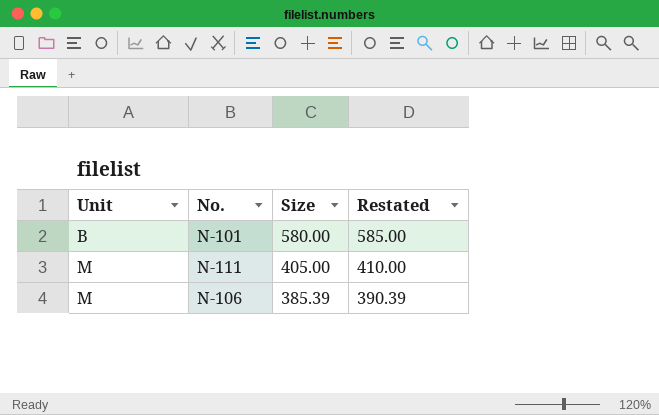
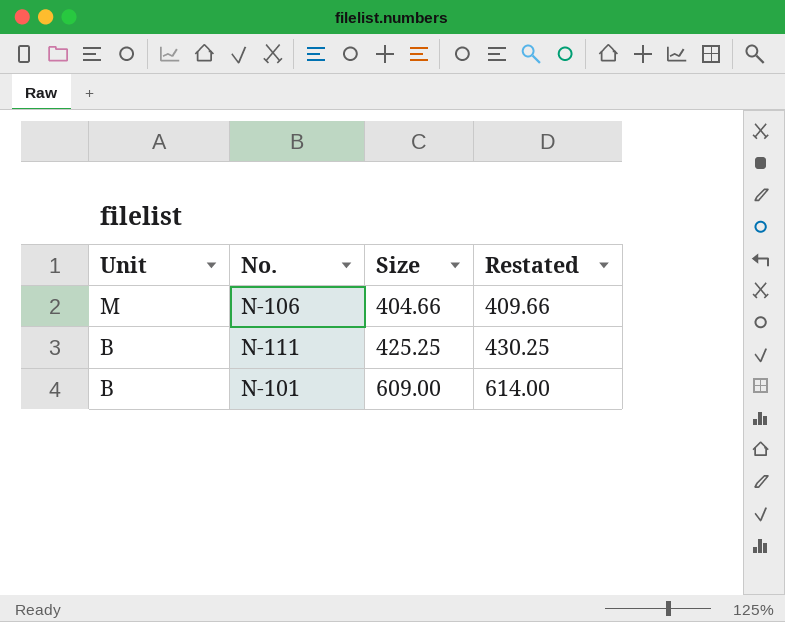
row order: Unit ascending -> Unit descending
N-106 | Size: 385.39 -> 404.66
N-106 | Restated: 390.39 -> 409.66
N-111 | Unit: M -> B
N-111 | Size: 405.00 -> 425.25
N-111 | Restated: 410.00 -> 430.25
N-101 | Size: 580.00 -> 609.00
N-101 | Restated: 585.00 -> 614.00

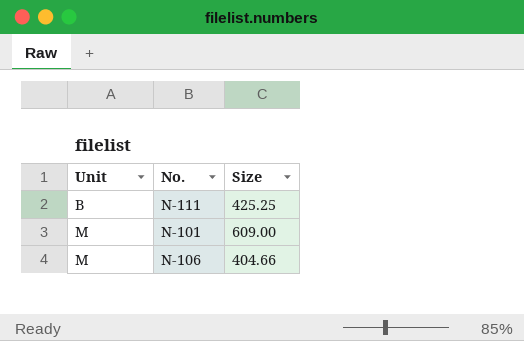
row order: Unit descending -> Unit ascending
column Restated | formula: [Size] + 5 -> none
N-101 | Unit: B -> M

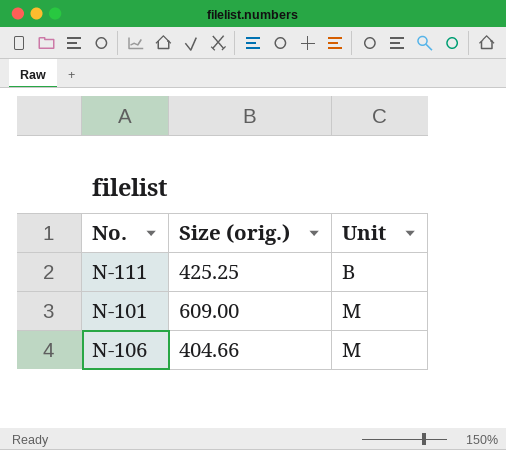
column name: Size -> Size (orig.)
column Unit | position: 1 -> 3

